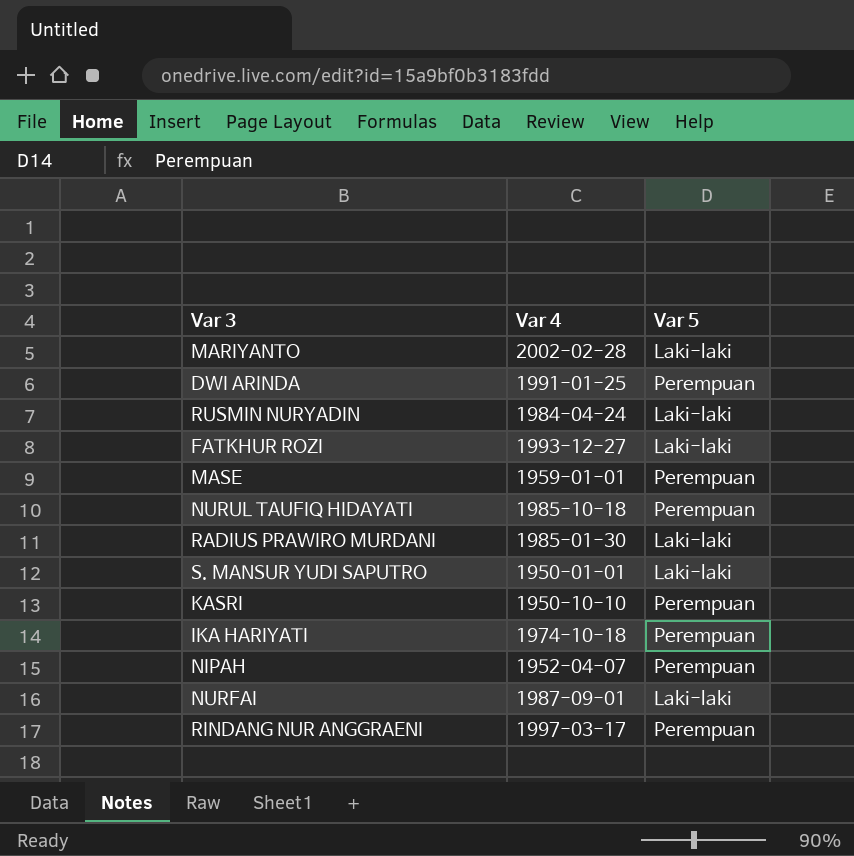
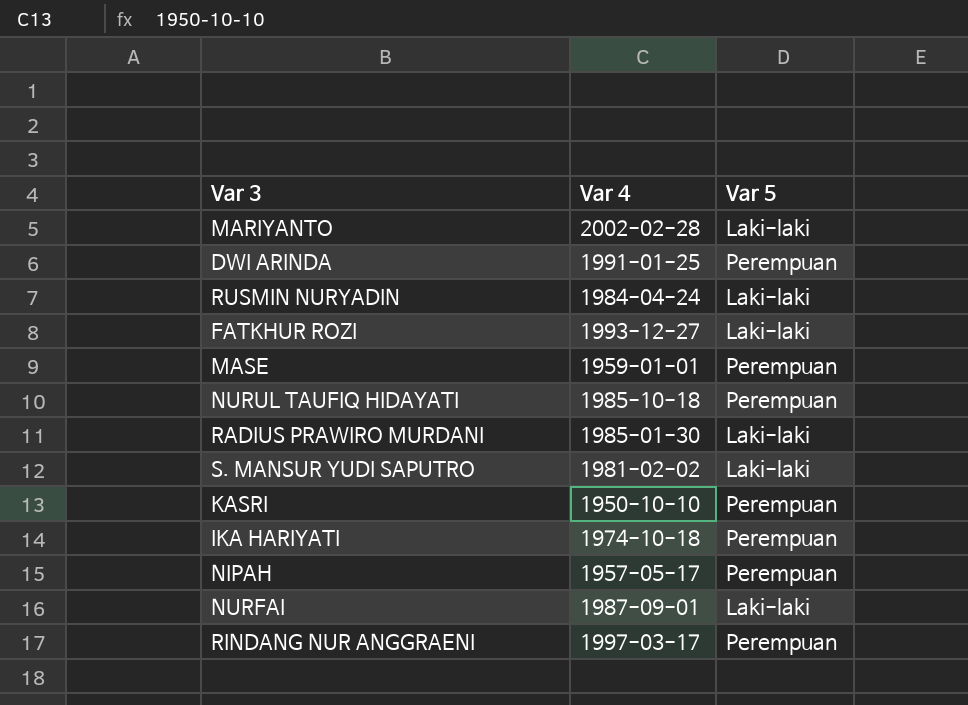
S. MANSUR YUDI SAPUTRO | Var 4: 1950-01-01 -> 1981-02-02
NIPAH | Var 4: 1952-04-07 -> 1957-05-17

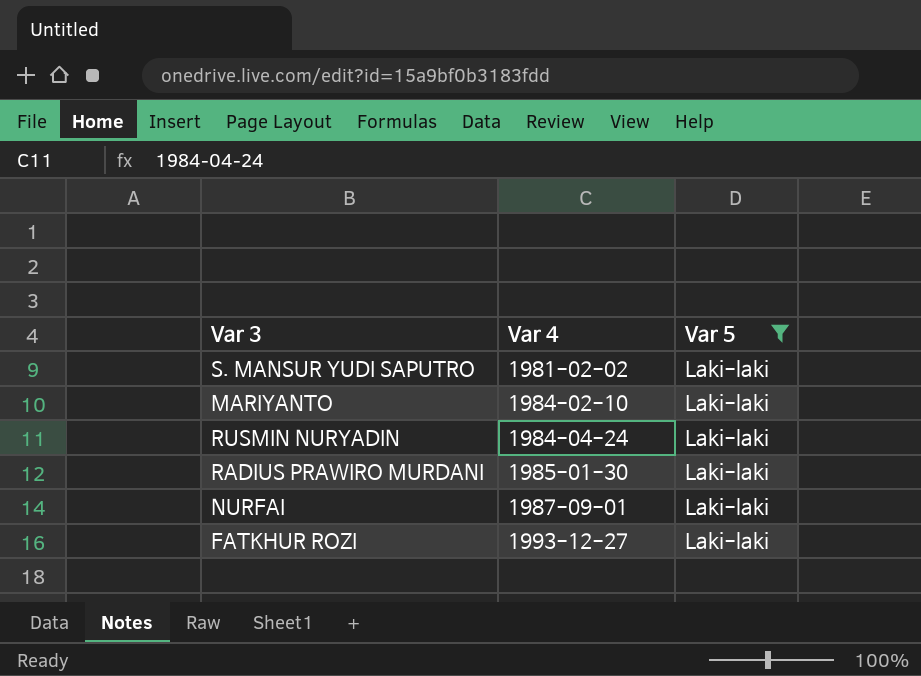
filter: none -> Var 5 = Laki-laki
row order: none -> Var 4 ascending
MARIYANTO | Var 4: 2002-02-28 -> 1984-02-10

